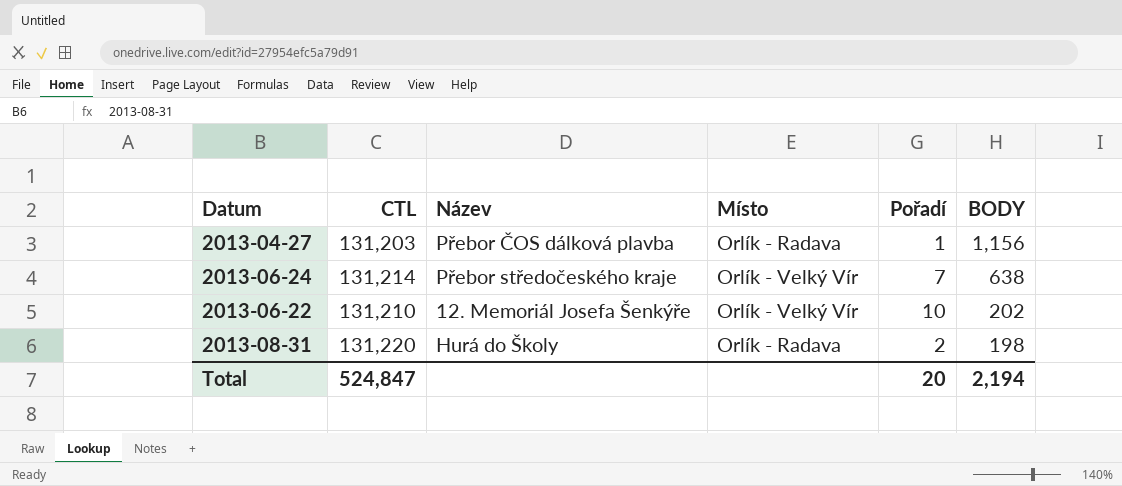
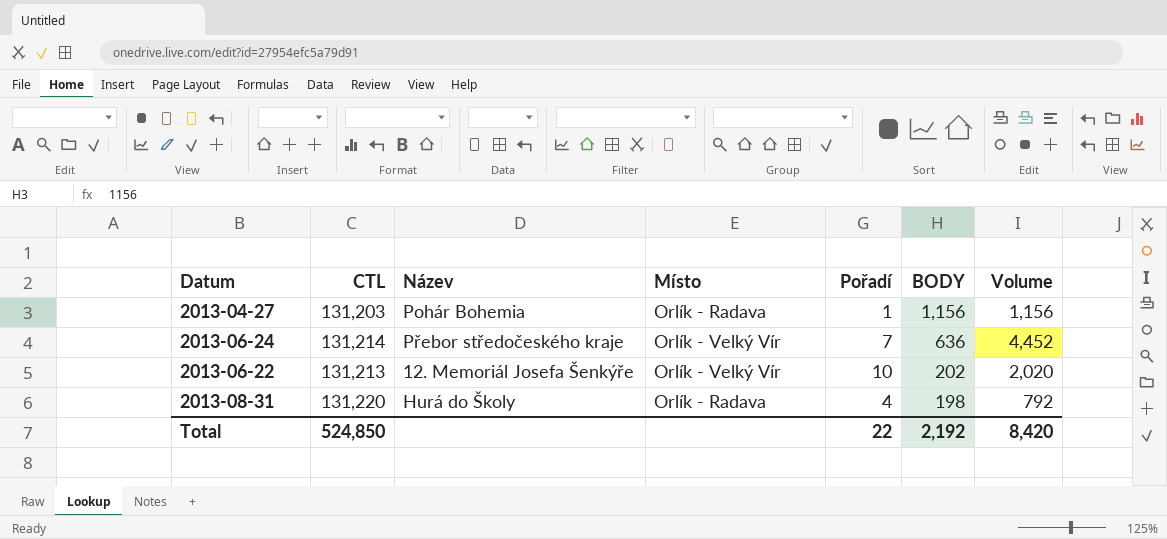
column Volume | formula: none -> [Pořadí] * [BODY]
2013-04-27 | Název: Přebor ČOS dálková plavba -> Pohár Bohemia
2013-06-24 | BODY: 638 -> 636
2013-06-22 | CTL: 131,210 -> 131,213
2013-08-31 | Pořadí: 2 -> 4
Total | CTL: 524,847 -> 524,850
Total | Pořadí: 20 -> 22
Total | BODY: 2,194 -> 2,192

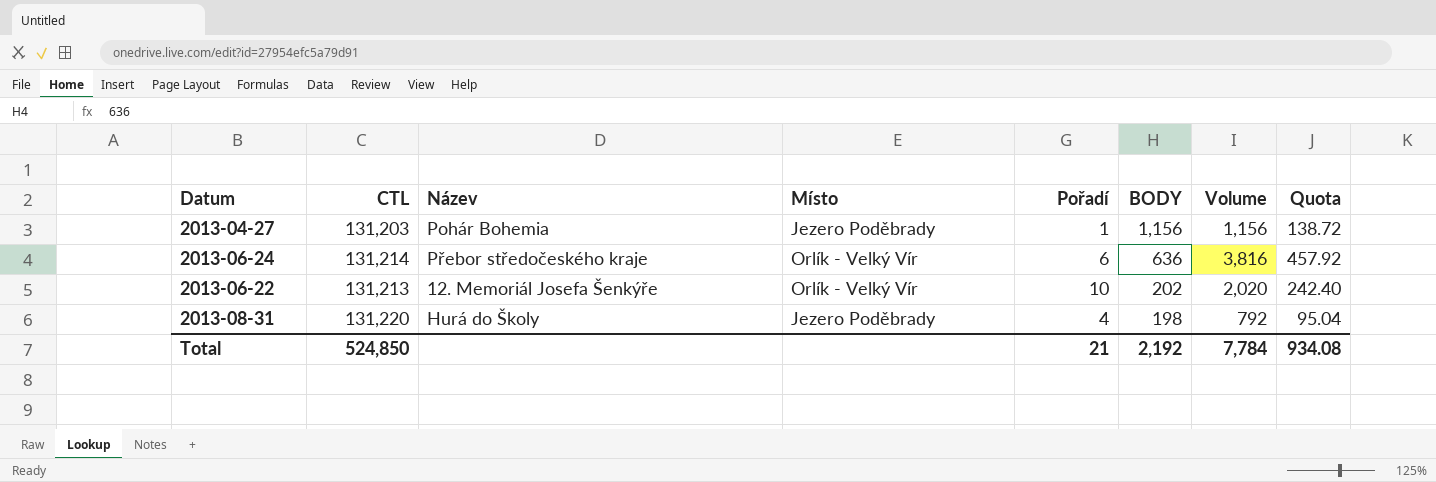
column Quota | formula: none -> [Volume] * 0.12
2013-04-27 | Místo: Orlík - Radava -> Jezero Poděbrady
2013-06-24 | Pořadí: 7 -> 6
2013-06-24 | Volume: 4,452 -> 3,816
2013-08-31 | Místo: Orlík - Radava -> Jezero Poděbrady
Total | Pořadí: 22 -> 21
Total | Volume: 8,420 -> 7,784

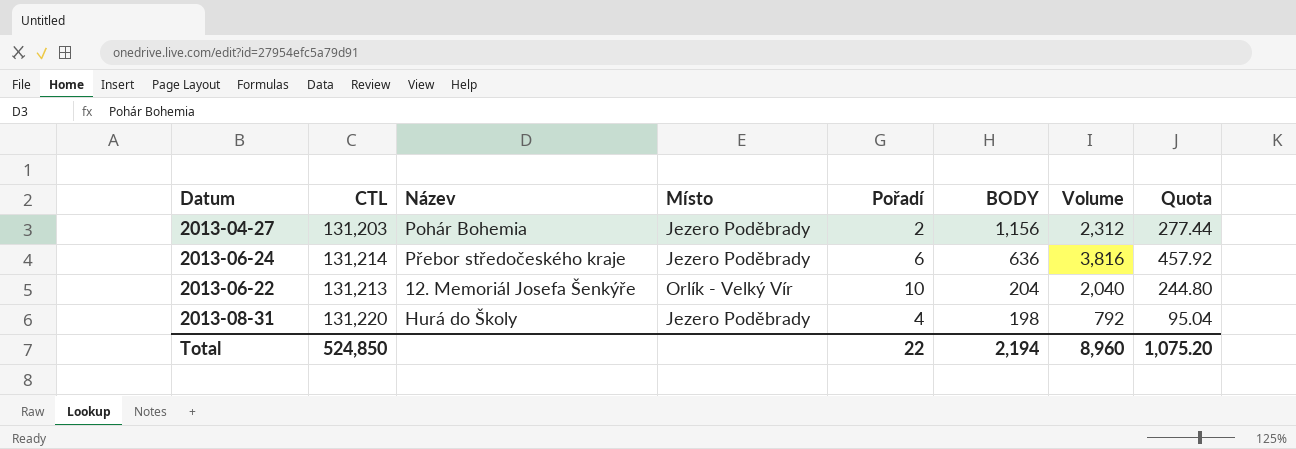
2013-04-27 | Pořadí: 1 -> 2
2013-04-27 | Volume: 1,156 -> 2,312
2013-04-27 | Quota: 138.72 -> 277.44
2013-06-24 | Místo: Orlík - Velký Vír -> Jezero Poděbrady
2013-06-22 | BODY: 202 -> 204
2013-06-22 | Volume: 2,020 -> 2,040
2013-06-22 | Quota: 242.40 -> 244.80
Total | Pořadí: 21 -> 22
Total | BODY: 2,192 -> 2,194
Total | Volume: 7,784 -> 8,960
Total | Quota: 934.08 -> 1,075.20

